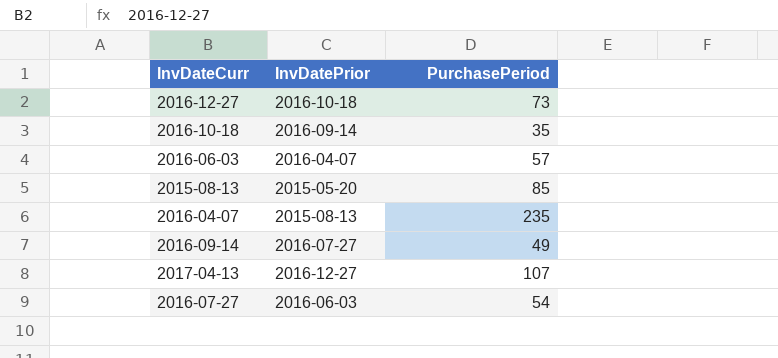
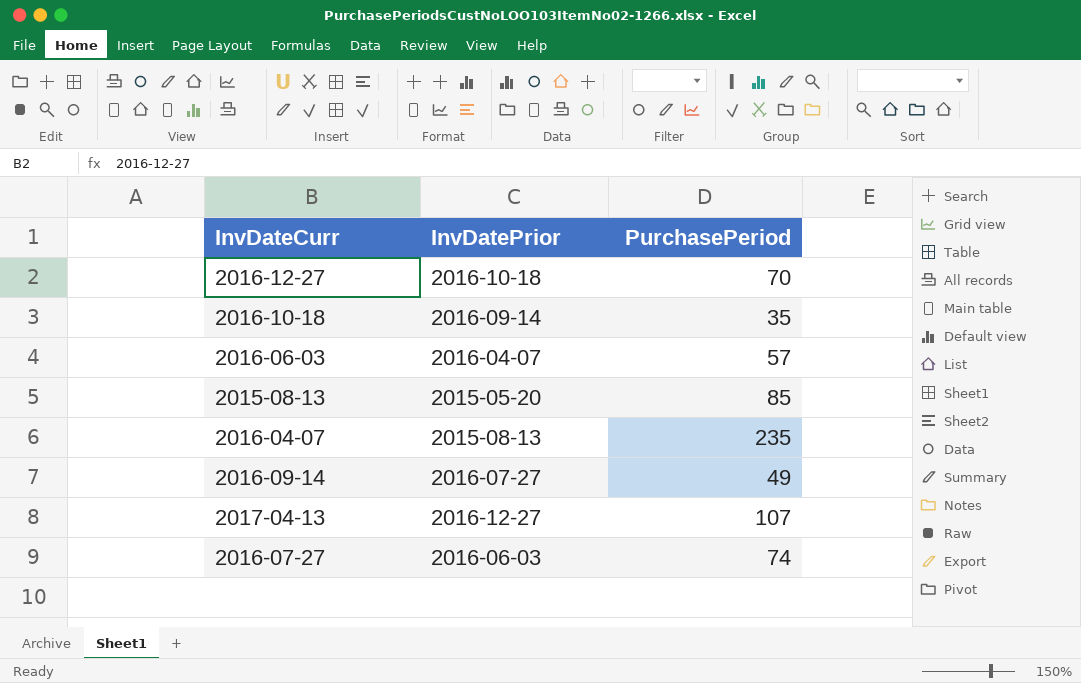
2016-12-27 | PurchasePeriod: 73 -> 70
2016-07-27 | PurchasePeriod: 54 -> 74

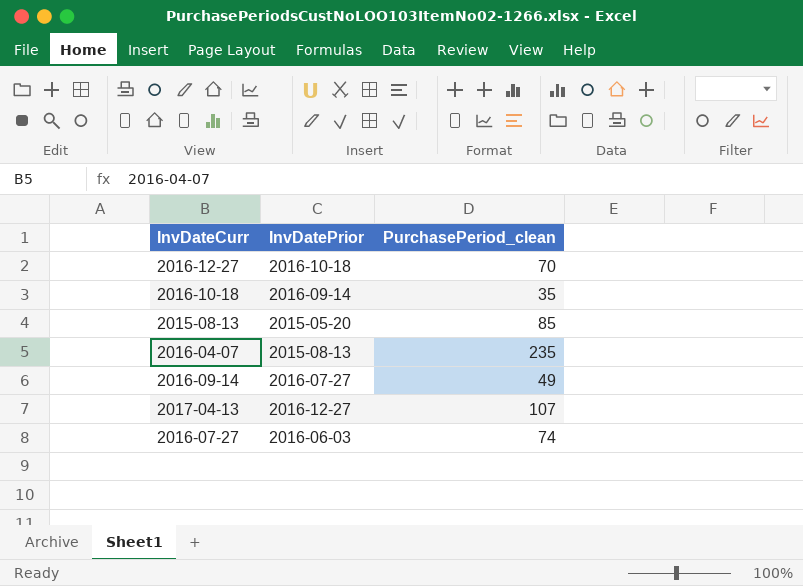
column name: PurchasePeriod -> PurchasePeriod_clean
row 2016-06-03: 2016-04-07 | 57 -> none

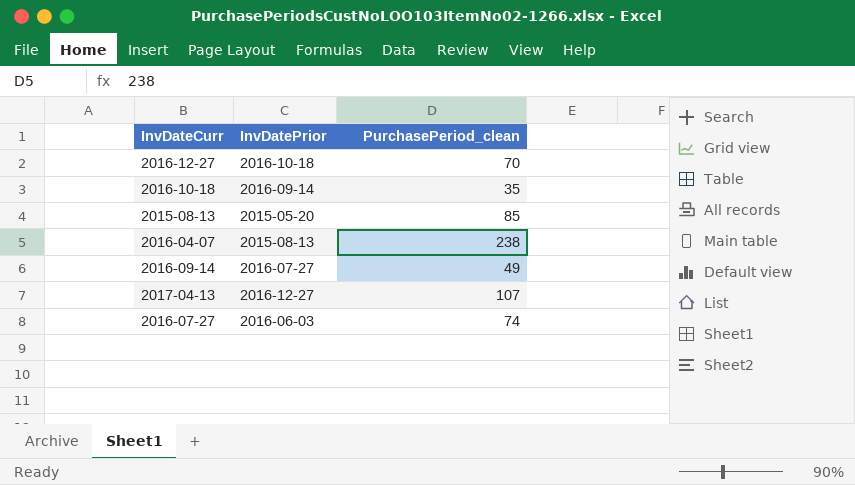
2016-04-07 | PurchasePeriod_clean: 235 -> 238

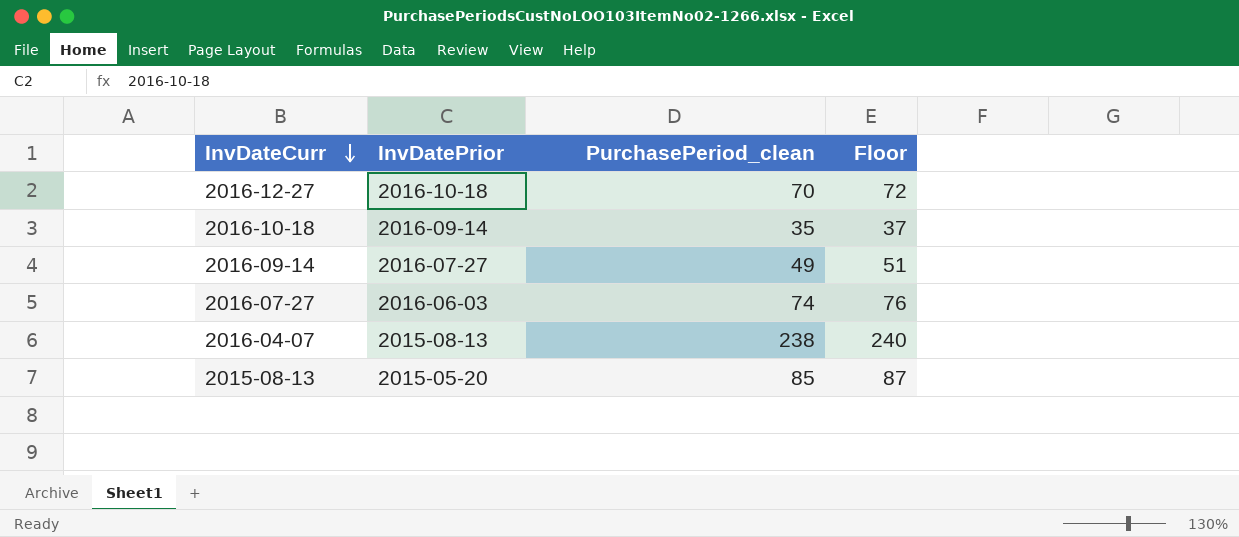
row order: none -> InvDateCurr descending
column Floor | formula: none -> [PurchasePeriod_clean] + 2
row 2017-04-13: 2016-12-27 | 107 -> none

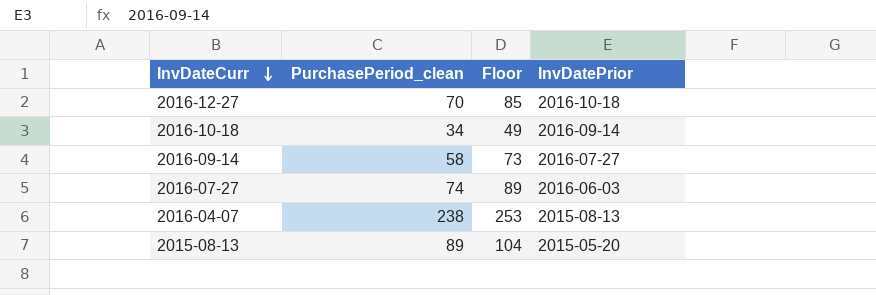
column Floor | formula: [PurchasePeriod_clean] + 2 -> [PurchasePeriod_clean] + 15
column InvDatePrior | position: 2 -> 4
2016-10-18 | PurchasePeriod_clean: 35 -> 34
2016-09-14 | PurchasePeriod_clean: 49 -> 58
2015-08-13 | PurchasePeriod_clean: 85 -> 89

